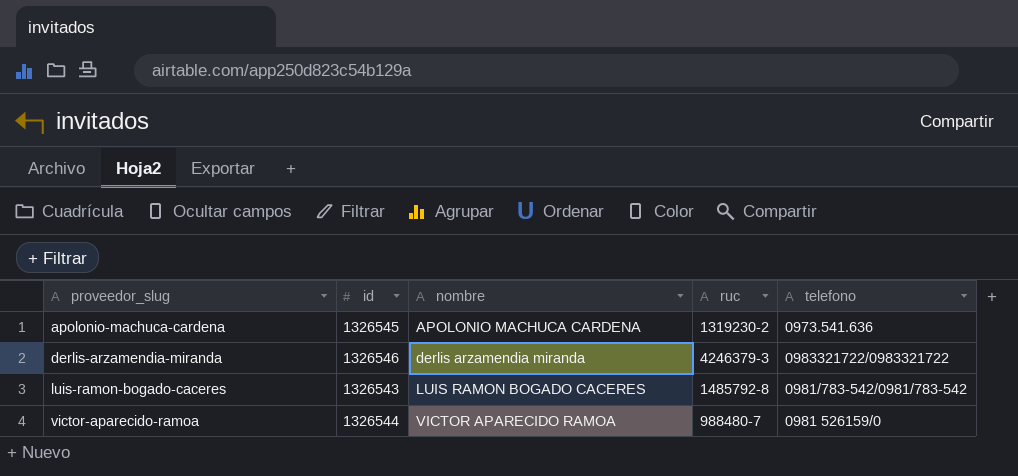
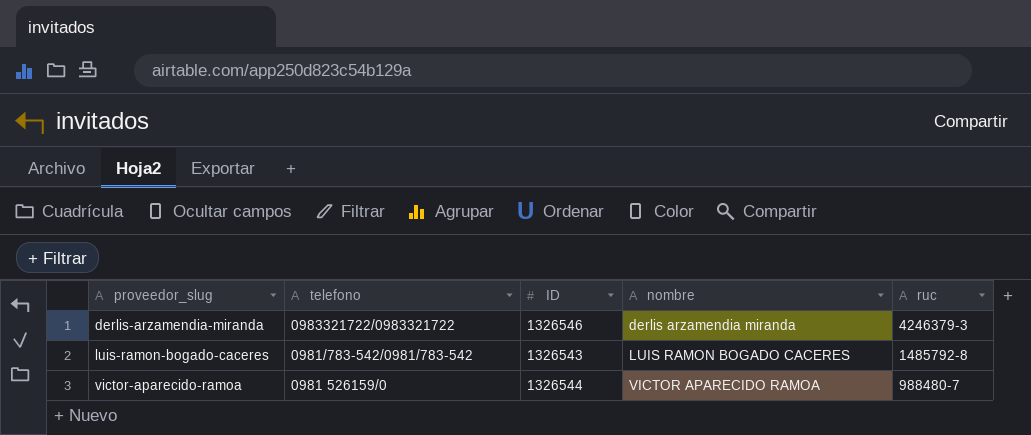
column telefono | position: 5 -> 2
column name: id -> ID
row apolonio-machuca-cardena: 1326545 | APOLONIO MACHUCA CARDENA | 1319230-2 | 0973.541.636 -> none

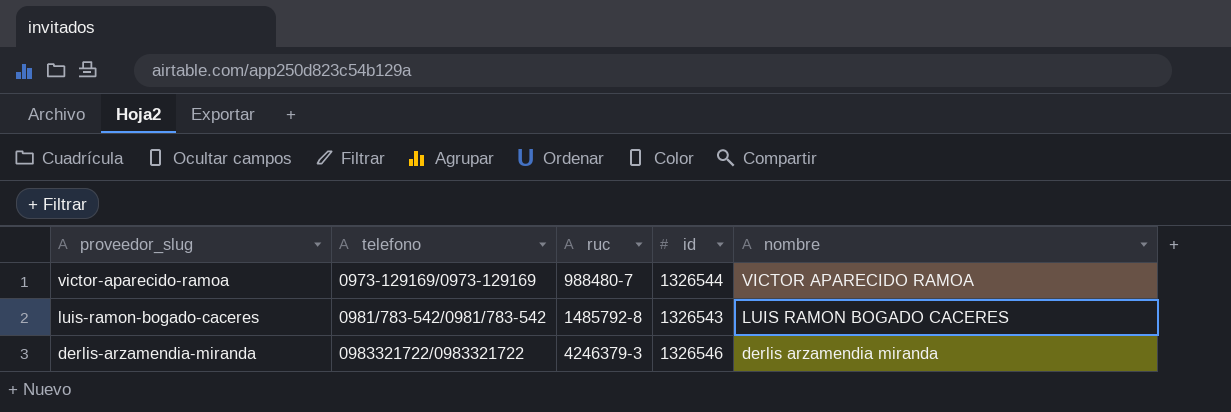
row order: proveedor_slug ascending -> proveedor_slug descending
column ruc | position: 5 -> 3
column name: ID -> id
victor-aparecido-ramoa | telefono: 0981 526159/0 -> 0973-129169/0973-129169

